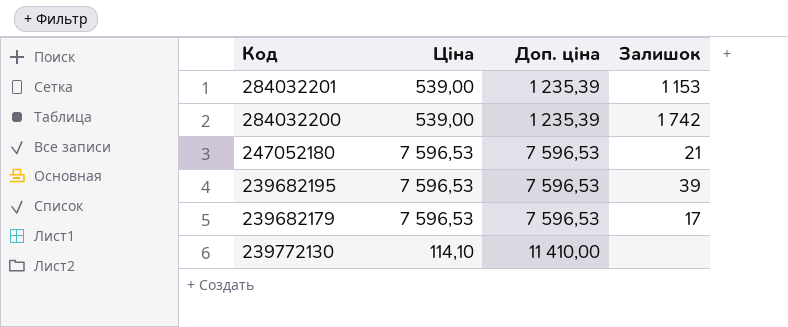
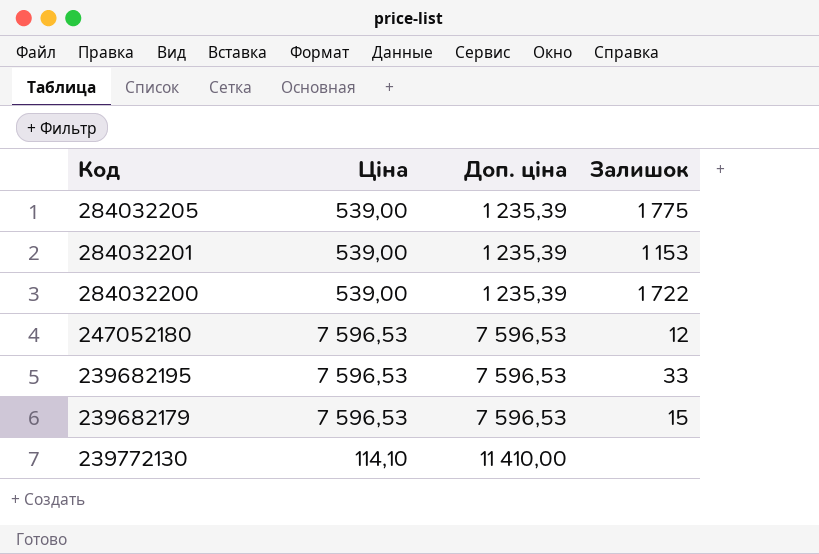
row 284032205: none -> 539,00 | 1 235,39 | 1 775
284032200 | Залишок: 1 742 -> 1 722
247052180 | Залишок: 21 -> 12
239682195 | Залишок: 39 -> 33
239682179 | Залишок: 17 -> 15

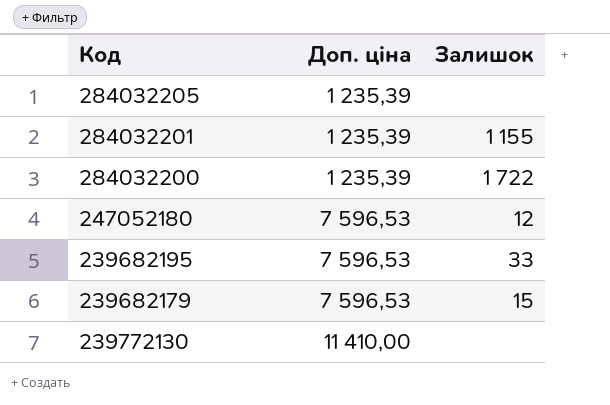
column Ціна | position: 2 -> none
284032205 | Залишок: 1 775 -> none
284032201 | Залишок: 1 153 -> 1 155

